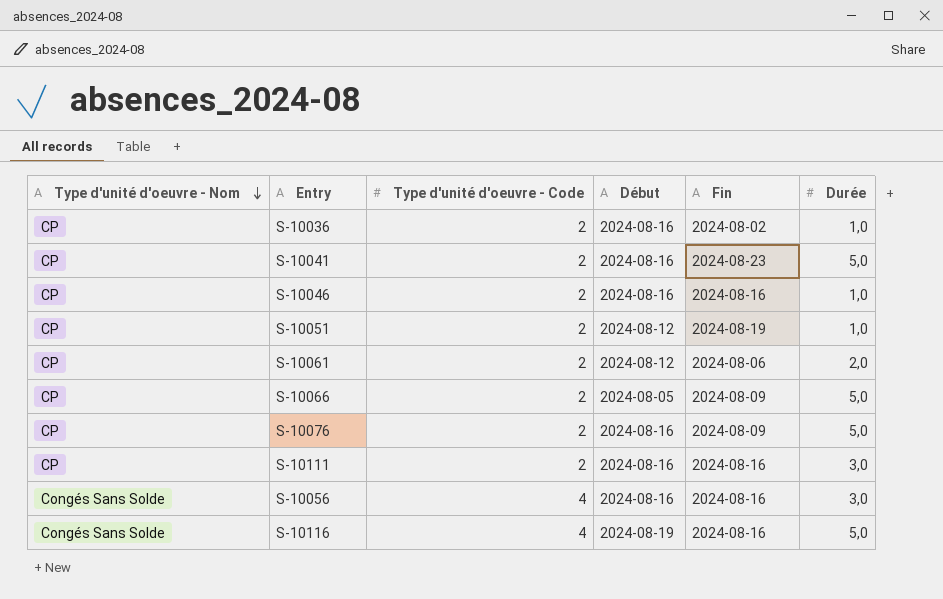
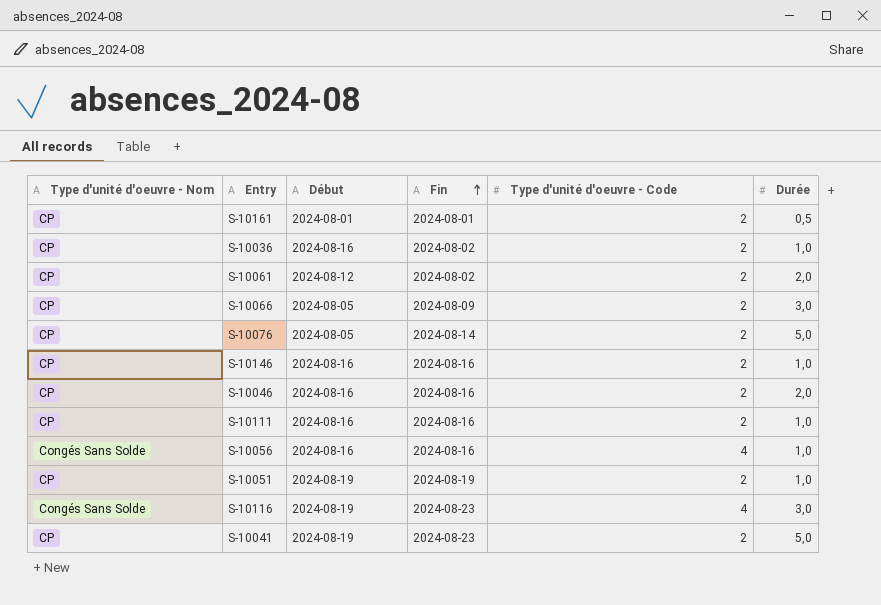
row order: Type d'unité d'oeuvre - Nom descending -> Fin ascending
column Type d'unité d'oeuvre - Code | position: 3 -> 5
row S-10161: none -> CP | 2024-08-01 | 2024-08-01 | 2 | 0,5
S-10061 | Fin: 2024-08-06 -> 2024-08-02
S-10066 | Durée: 5,0 -> 3,0
S-10076 | Début: 2024-08-16 -> 2024-08-05
S-10076 | Fin: 2024-08-09 -> 2024-08-14
row S-10146: none -> CP | 2024-08-16 | 2024-08-16 | 2 | 1,0
S-10046 | Durée: 1,0 -> 2,0
S-10111 | Durée: 3,0 -> 1,0
S-10056 | Durée: 3,0 -> 1,0
S-10051 | Début: 2024-08-12 -> 2024-08-19
S-10116 | Fin: 2024-08-16 -> 2024-08-23
S-10116 | Durée: 5,0 -> 3,0
S-10041 | Début: 2024-08-16 -> 2024-08-19

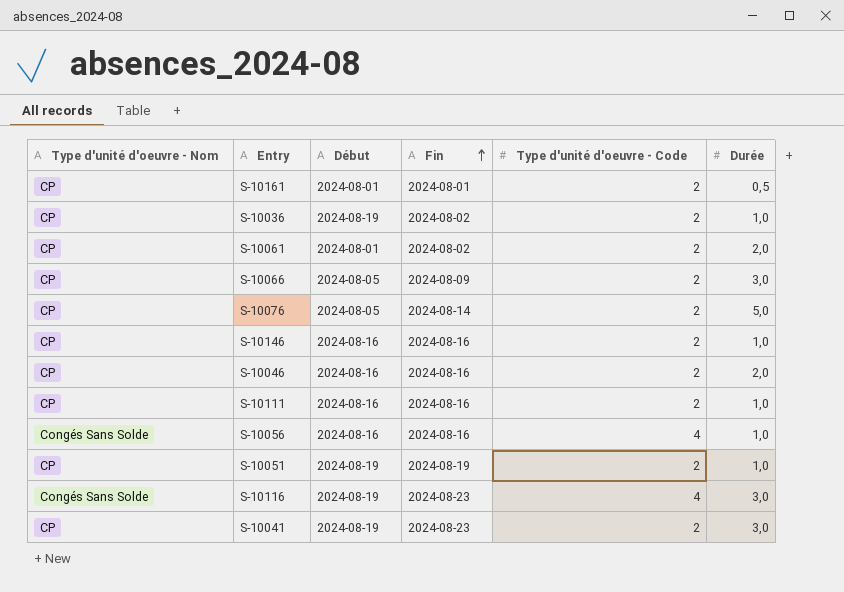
S-10036 | Début: 2024-08-16 -> 2024-08-19
S-10061 | Début: 2024-08-12 -> 2024-08-01
S-10041 | Durée: 5,0 -> 3,0

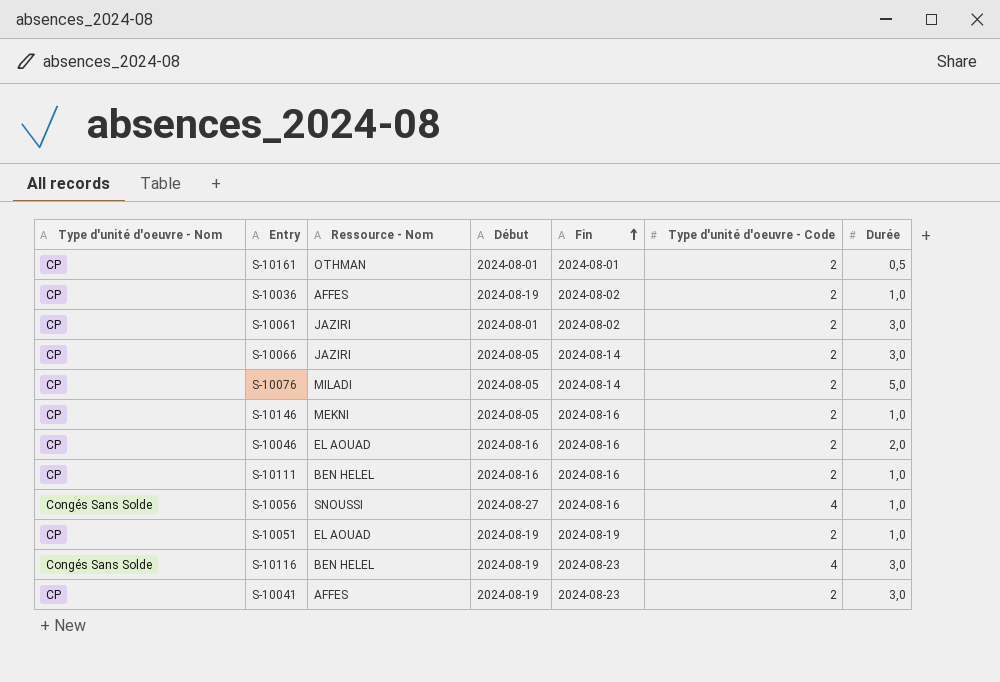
column Ressource - Nom | position: none -> 3
S-10061 | Durée: 2,0 -> 3,0
S-10066 | Fin: 2024-08-09 -> 2024-08-14
S-10146 | Début: 2024-08-16 -> 2024-08-05
S-10056 | Début: 2024-08-16 -> 2024-08-27

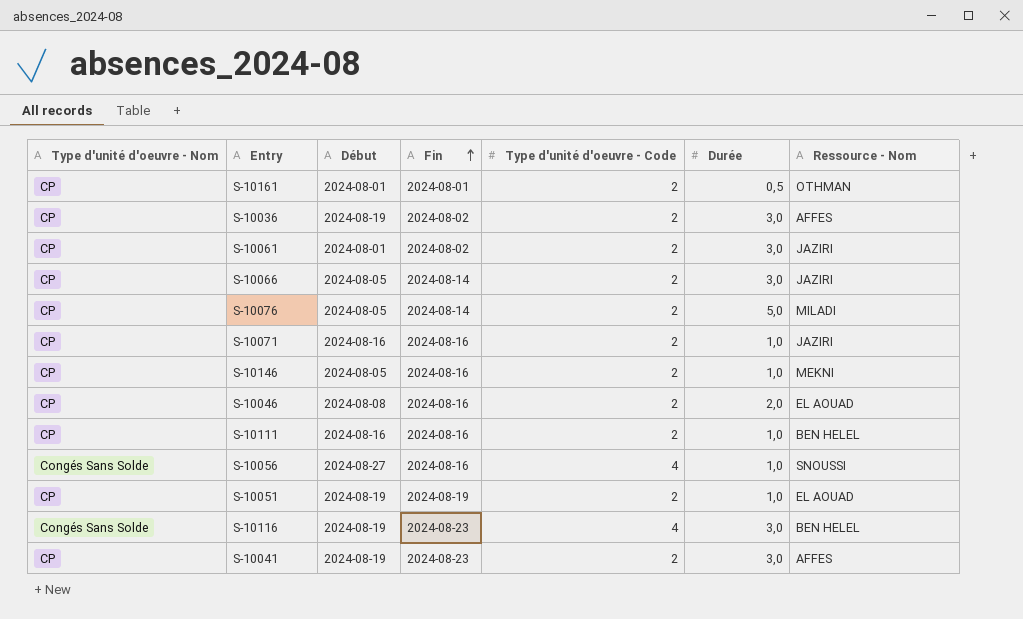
column Ressource - Nom | position: 3 -> 7
S-10036 | Durée: 1,0 -> 3,0
row S-10071: none -> CP | 2024-08-16 | 2024-08-16 | 2 | 1,0 | JAZIRI
S-10046 | Début: 2024-08-16 -> 2024-08-08

